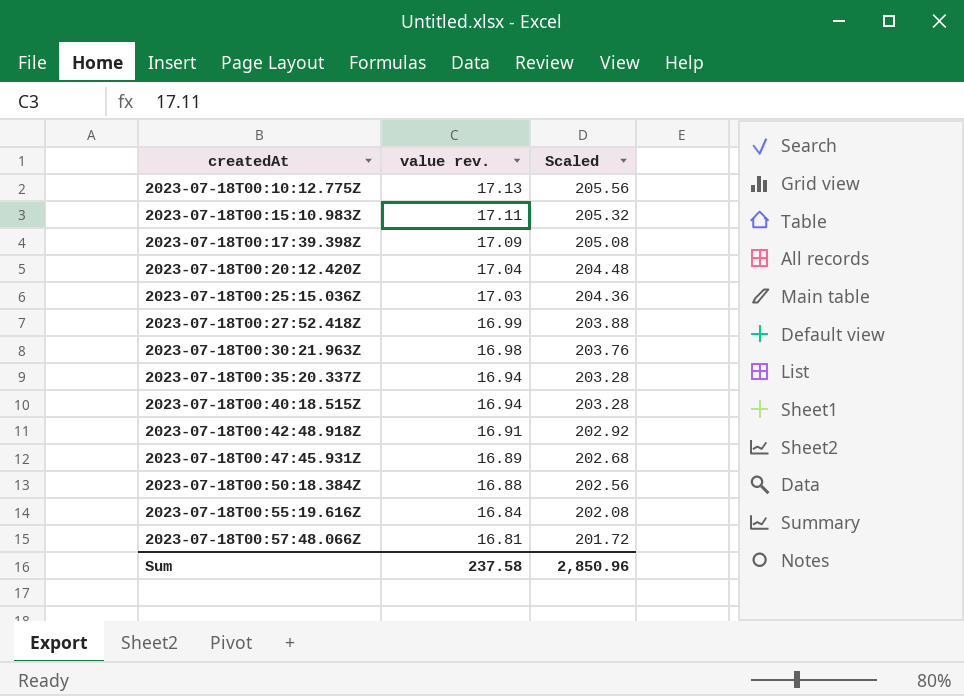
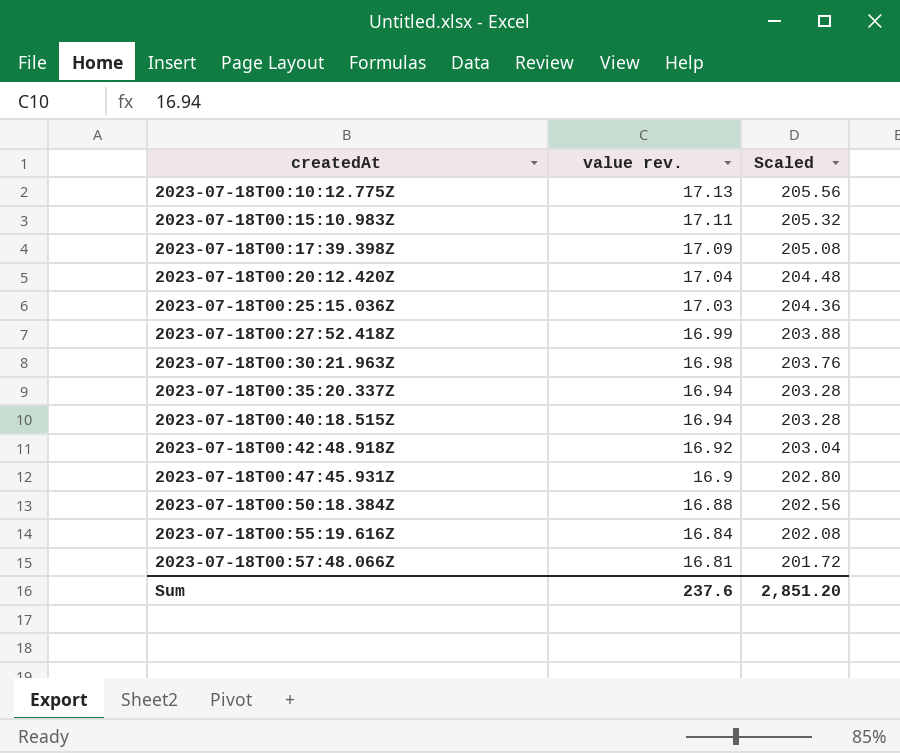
2023-07-18T00:42:48.918Z | value rev.: 16.91 -> 16.92
2023-07-18T00:42:48.918Z | Scaled: 202.92 -> 203.04
2023-07-18T00:47:45.931Z | value rev.: 16.89 -> 16.9
2023-07-18T00:47:45.931Z | Scaled: 202.68 -> 202.80
Sum | value rev.: 237.58 -> 237.6
Sum | Scaled: 2,850.96 -> 2,851.20

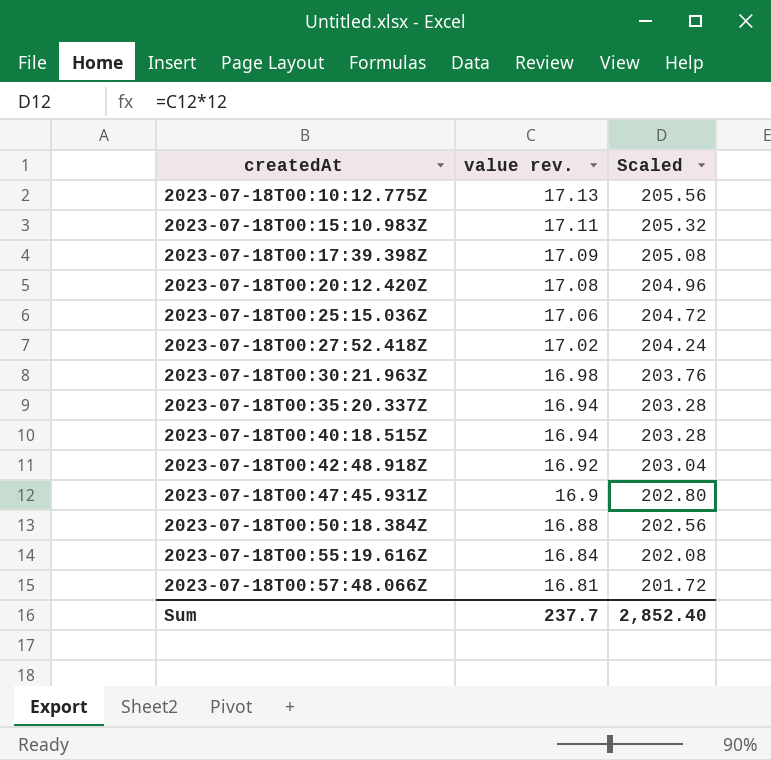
2023-07-18T00:20:12.420Z | value rev.: 17.04 -> 17.08
2023-07-18T00:20:12.420Z | Scaled: 204.48 -> 204.96
2023-07-18T00:25:15.036Z | value rev.: 17.03 -> 17.06
2023-07-18T00:25:15.036Z | Scaled: 204.36 -> 204.72
2023-07-18T00:27:52.418Z | value rev.: 16.99 -> 17.02
2023-07-18T00:27:52.418Z | Scaled: 203.88 -> 204.24
Sum | value rev.: 237.6 -> 237.7
Sum | Scaled: 2,851.20 -> 2,852.40

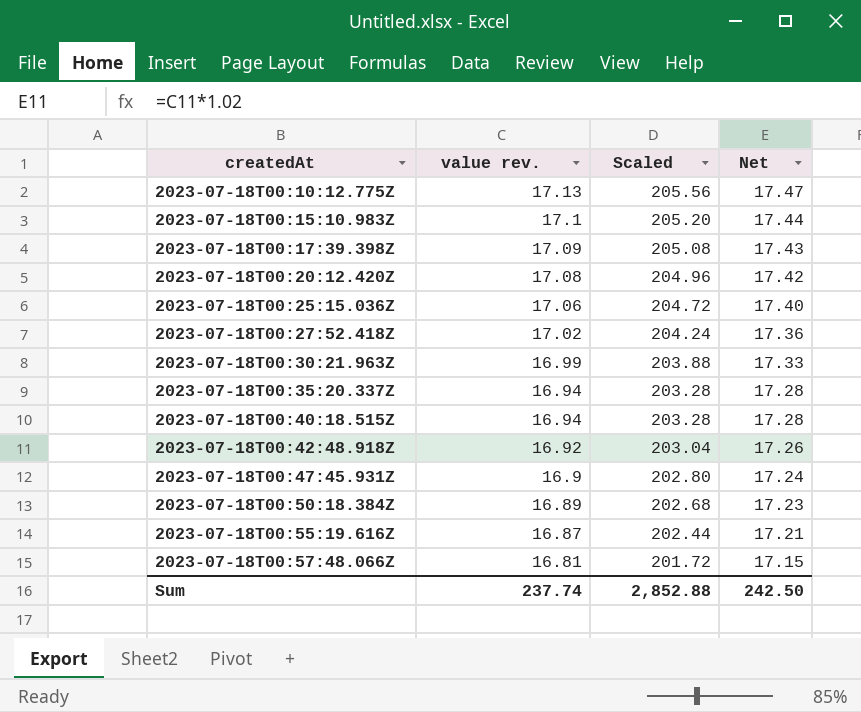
column Net | formula: none -> [value rev.] * 1.02
2023-07-18T00:15:10.983Z | value rev.: 17.11 -> 17.1
2023-07-18T00:15:10.983Z | Scaled: 205.32 -> 205.20
2023-07-18T00:30:21.963Z | value rev.: 16.98 -> 16.99
2023-07-18T00:30:21.963Z | Scaled: 203.76 -> 203.88
2023-07-18T00:50:18.384Z | value rev.: 16.88 -> 16.89
2023-07-18T00:50:18.384Z | Scaled: 202.56 -> 202.68
2023-07-18T00:55:19.616Z | value rev.: 16.84 -> 16.87
2023-07-18T00:55:19.616Z | Scaled: 202.08 -> 202.44
Sum | value rev.: 237.7 -> 237.74
Sum | Scaled: 2,852.40 -> 2,852.88

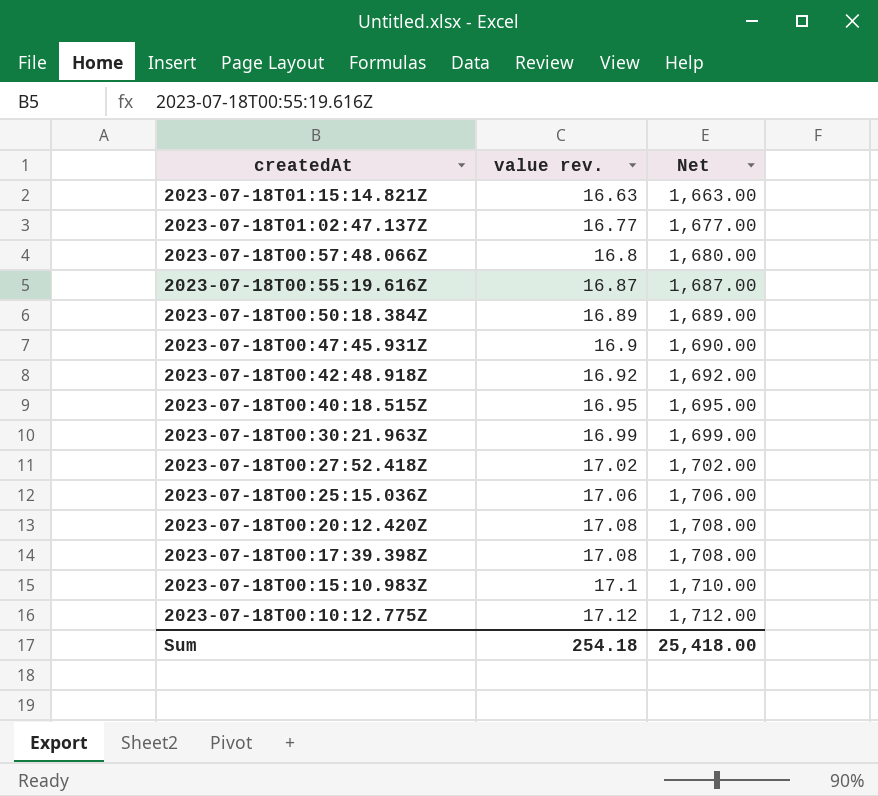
row order: createdAt ascending -> createdAt descending
column Scaled | formula: [value rev.] * 12 -> none
column Net | formula: [value rev.] * 1.02 -> [value rev.] * 100
row 2023-07-18T00:35:20.337Z: 16.94 | 203.28 | 17.28 -> none
row 2023-07-18T01:15:14.821Z: none -> 16.63 | 1,663.00
row 2023-07-18T01:02:47.137Z: none -> 16.77 | 1,677.00
2023-07-18T00:57:48.066Z | value rev.: 16.81 -> 16.8
2023-07-18T00:40:18.515Z | value rev.: 16.94 -> 16.95
2023-07-18T00:17:39.398Z | value rev.: 17.09 -> 17.08
2023-07-18T00:10:12.775Z | value rev.: 17.13 -> 17.12
Sum | value rev.: 237.74 -> 254.18
Sum | Net: 242.50 -> 25,418.00

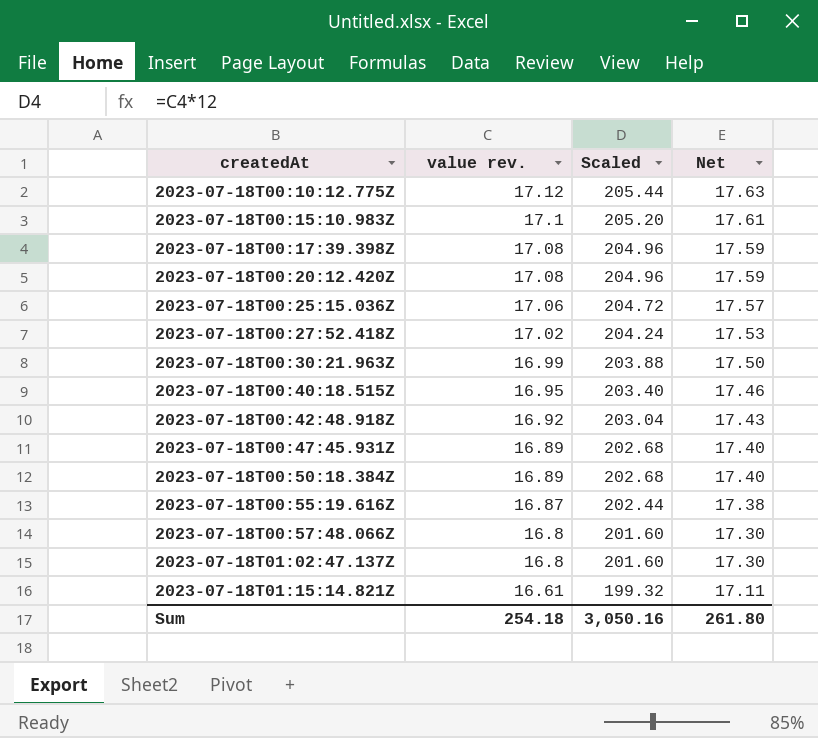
row order: createdAt descending -> createdAt ascending
column Scaled | formula: none -> [value rev.] * 12
column Net | formula: [value rev.] * 100 -> [value rev.] * 1.03
2023-07-18T00:47:45.931Z | value rev.: 16.9 -> 16.89
2023-07-18T01:02:47.137Z | value rev.: 16.77 -> 16.8
2023-07-18T01:15:14.821Z | value rev.: 16.63 -> 16.61
Sum | Net: 25,418.00 -> 261.80

